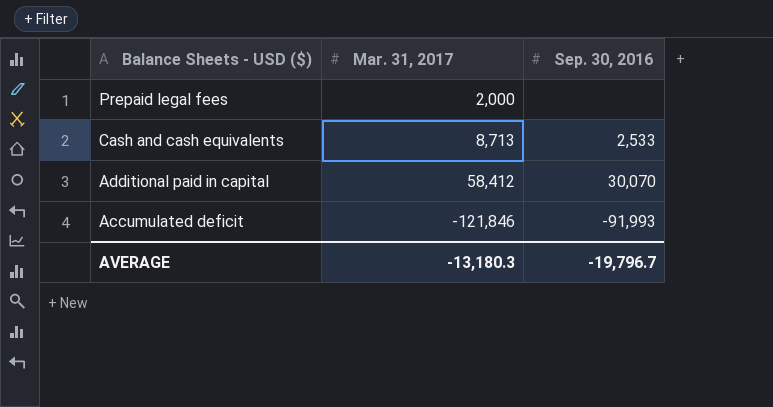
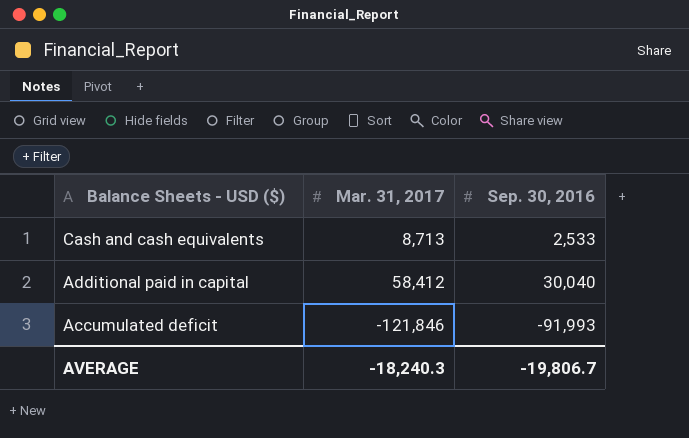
row Prepaid legal fees: 2,000 | none -> none
Additional paid in capital | Sep. 30, 2016: 30,070 -> 30,040
AVERAGE | Mar. 31, 2017: -13,180.3 -> -18,240.3
AVERAGE | Sep. 30, 2016: -19,796.7 -> -19,806.7

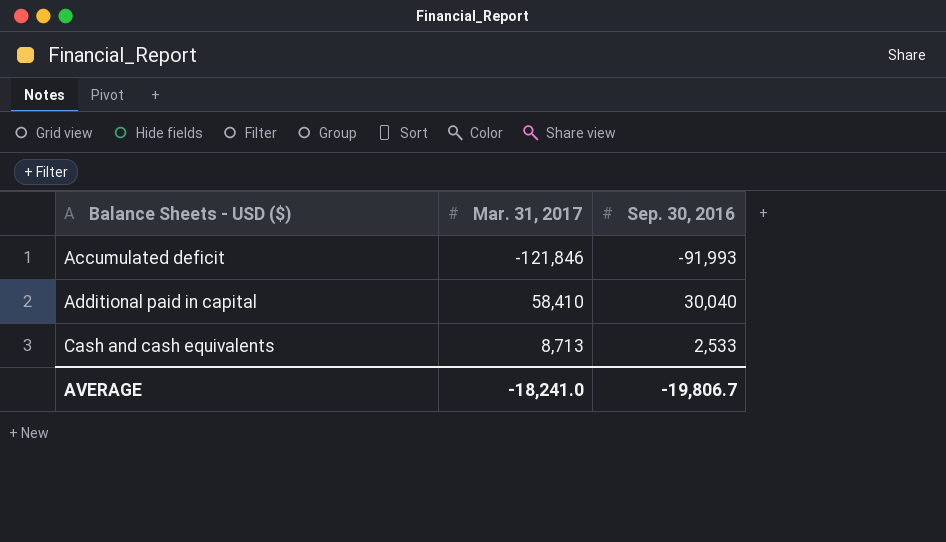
row order: Balance Sheets - USD ($) descending -> Balance Sheets - USD ($) ascending
Additional paid in capital | Mar. 31, 2017: 58,412 -> 58,410
AVERAGE | Mar. 31, 2017: -18,240.3 -> -18,241.0

